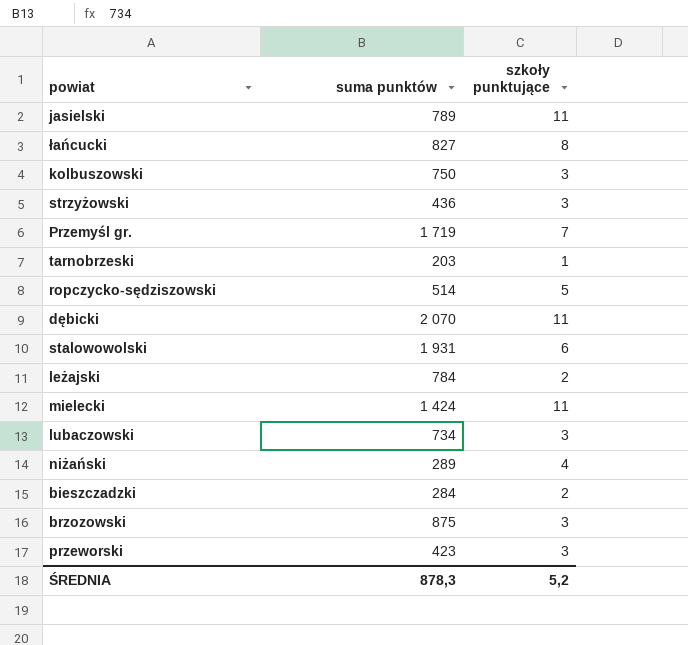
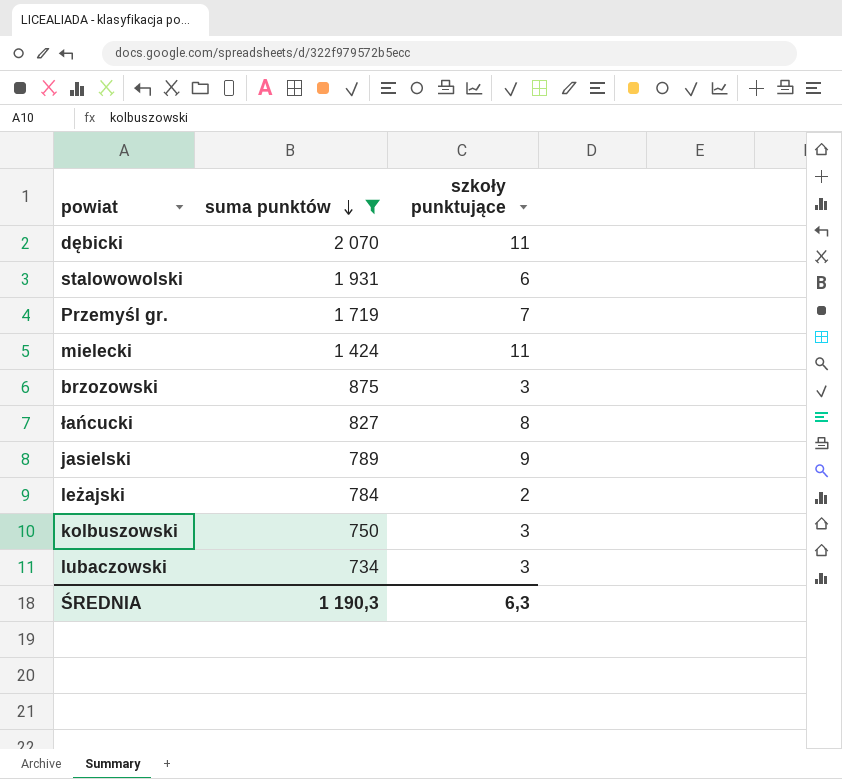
filter: none -> suma punktów >= 734
row order: none -> suma punktów descending
jasielski | szkoły punktujące: 11 -> 9
ŚREDNIA | suma punktów: 878,3 -> 1 190,3
ŚREDNIA | szkoły punktujące: 5,2 -> 6,3

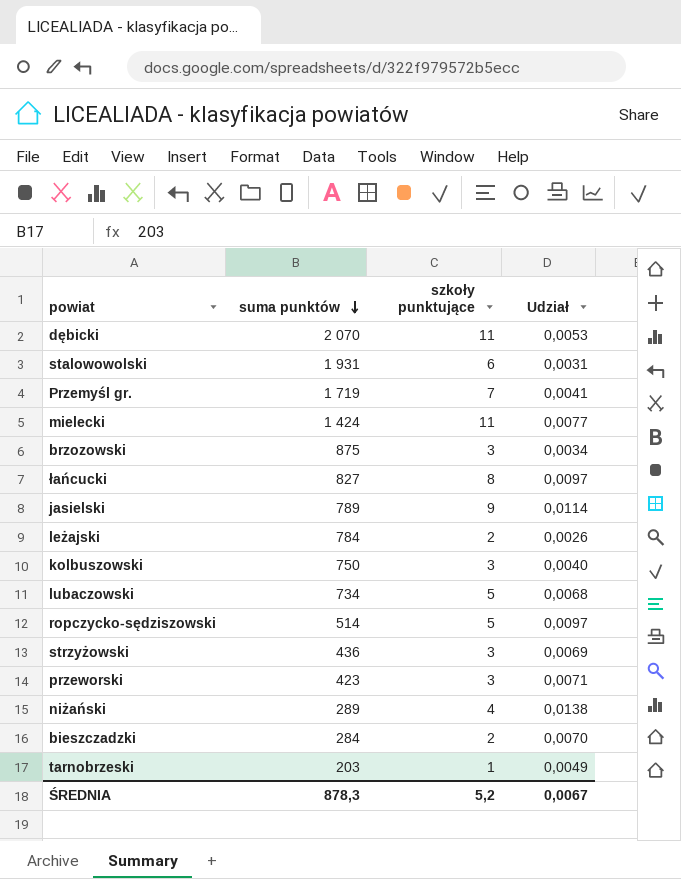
filter: suma punktów >= 734 -> none
column Udział | formula: none -> [szkoły punktujące] / [suma punktów]
lubaczowski | szkoły punktujące: 3 -> 5
ŚREDNIA | suma punktów: 1 190,3 -> 878,3
ŚREDNIA | szkoły punktujące: 6,3 -> 5,2

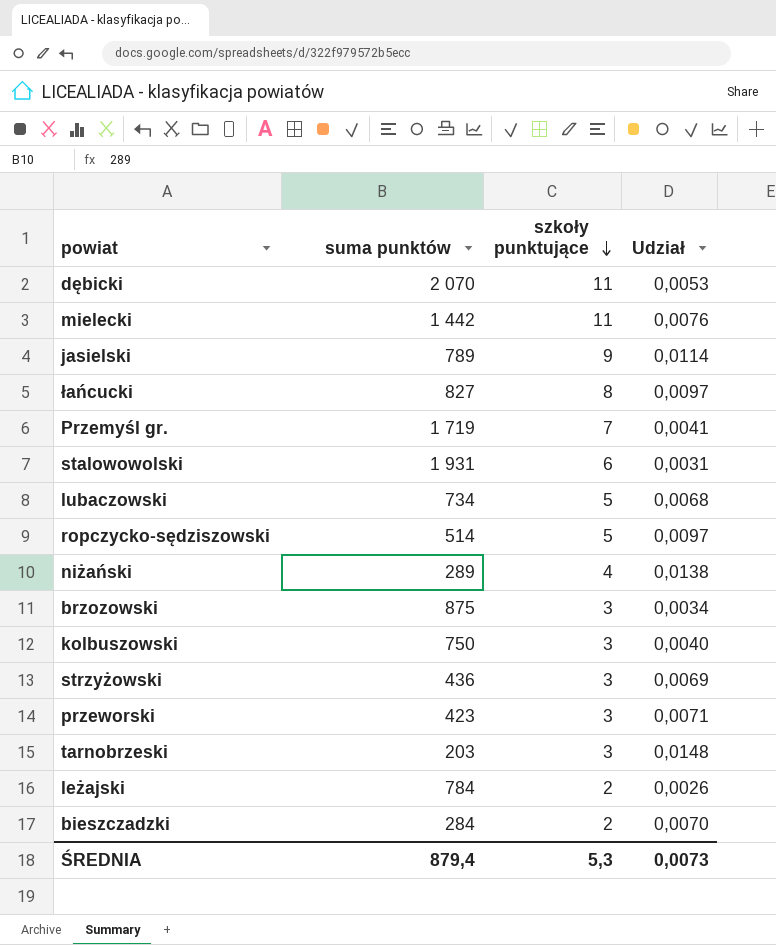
row order: suma punktów descending -> szkoły punktujące descending
mielecki | suma punktów: 1 424 -> 1 442
mielecki | Udział: 0,0077 -> 0,0076
tarnobrzeski | szkoły punktujące: 1 -> 3
tarnobrzeski | Udział: 0,0049 -> 0,0148
ŚREDNIA | suma punktów: 878,3 -> 879,4
ŚREDNIA | szkoły punktujące: 5,2 -> 5,3
ŚREDNIA | Udział: 0,0067 -> 0,0073

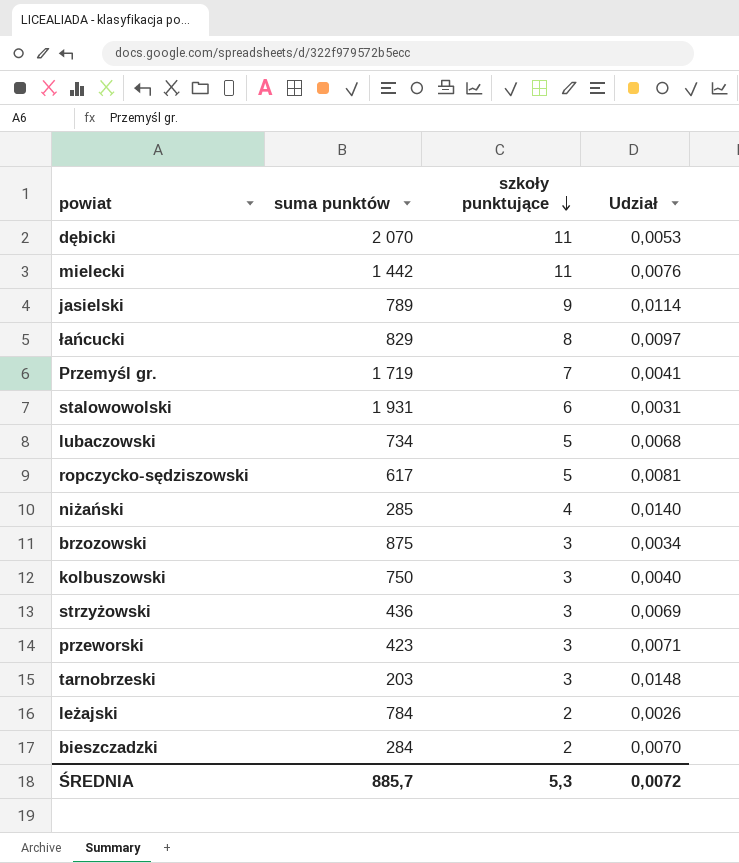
łańcucki | suma punktów: 827 -> 829
ropczycko-sędziszowski | suma punktów: 514 -> 617
ropczycko-sędziszowski | Udział: 0,0097 -> 0,0081
niżański | suma punktów: 289 -> 285
niżański | Udział: 0,0138 -> 0,0140
ŚREDNIA | suma punktów: 879,4 -> 885,7
ŚREDNIA | Udział: 0,0073 -> 0,0072

